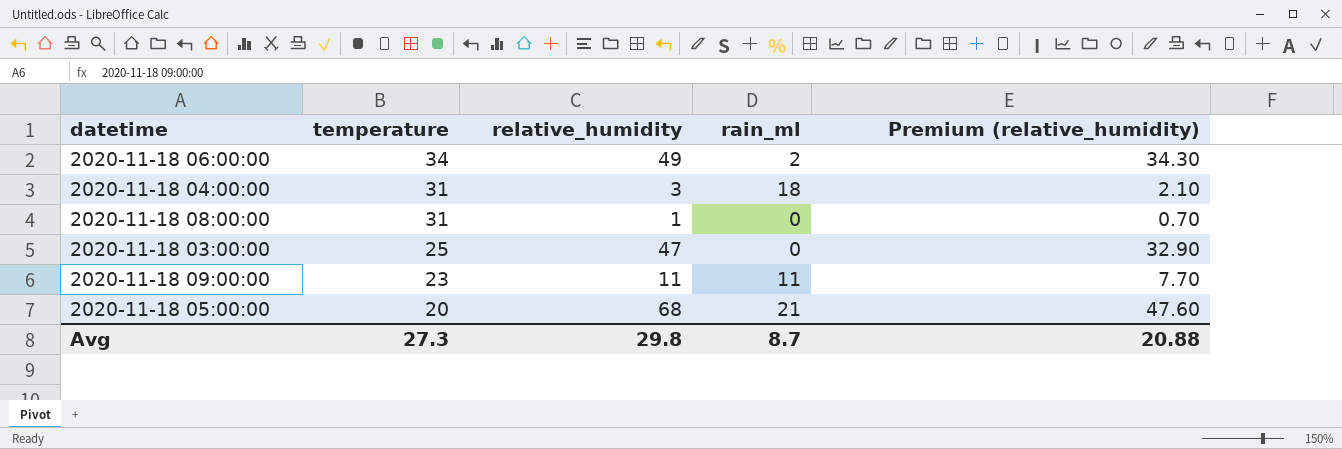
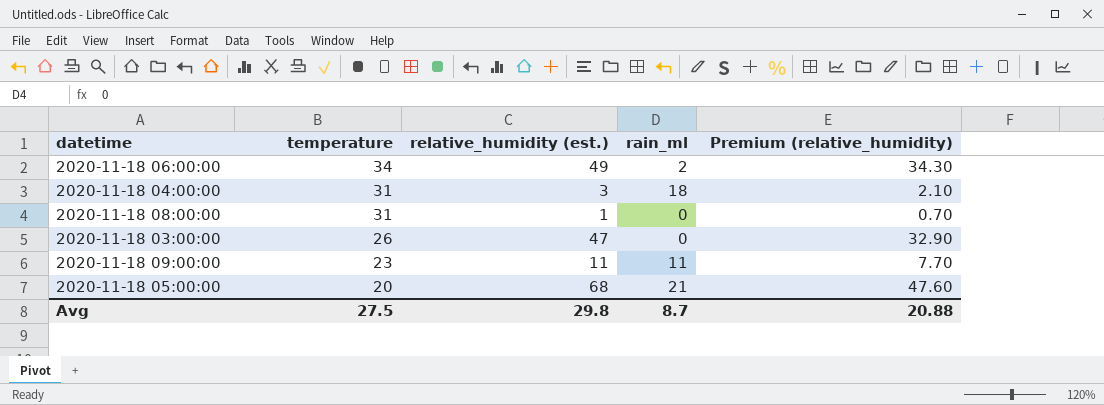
column name: relative_humidity -> relative_humidity (est.)
2020-11-18 03:00:00 | temperature: 25 -> 26
Avg | temperature: 27.3 -> 27.5

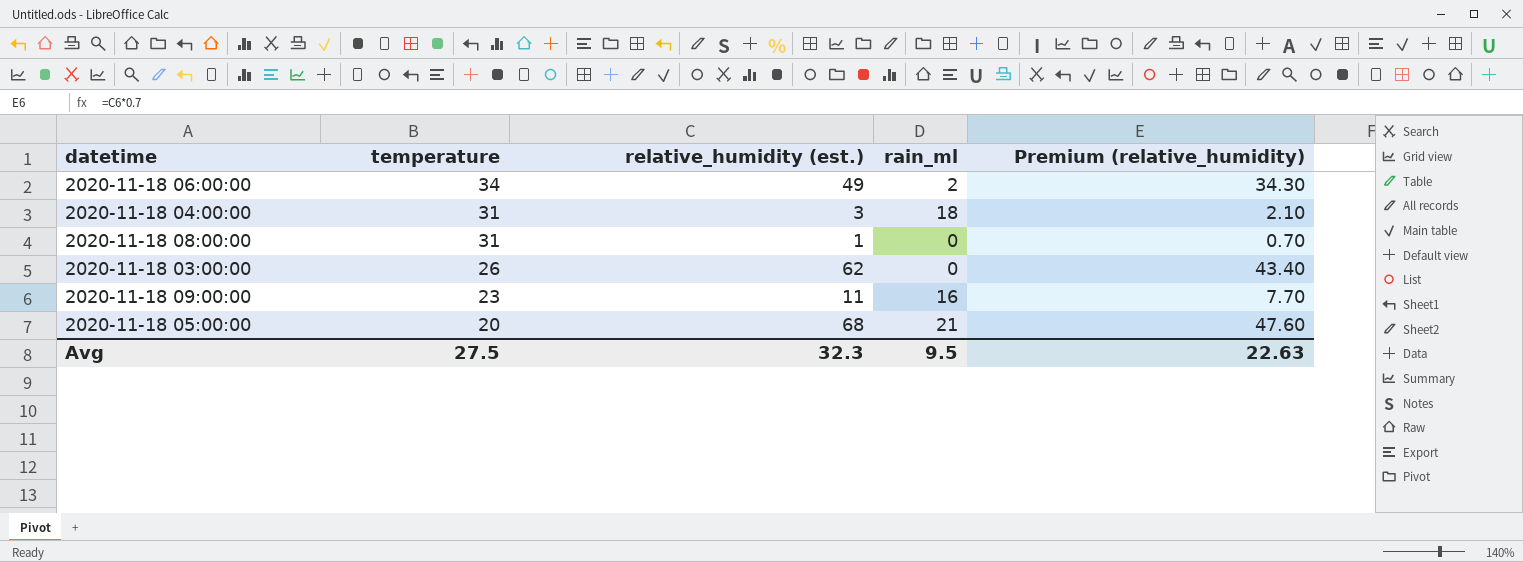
2020-11-18 03:00:00 | relative_humidity (est.): 47 -> 62
2020-11-18 03:00:00 | Premium (relative_humidity): 32.90 -> 43.40
2020-11-18 09:00:00 | rain_ml: 11 -> 16
Avg | relative_humidity (est.): 29.8 -> 32.3
Avg | rain_ml: 8.7 -> 9.5
Avg | Premium (relative_humidity): 20.88 -> 22.63

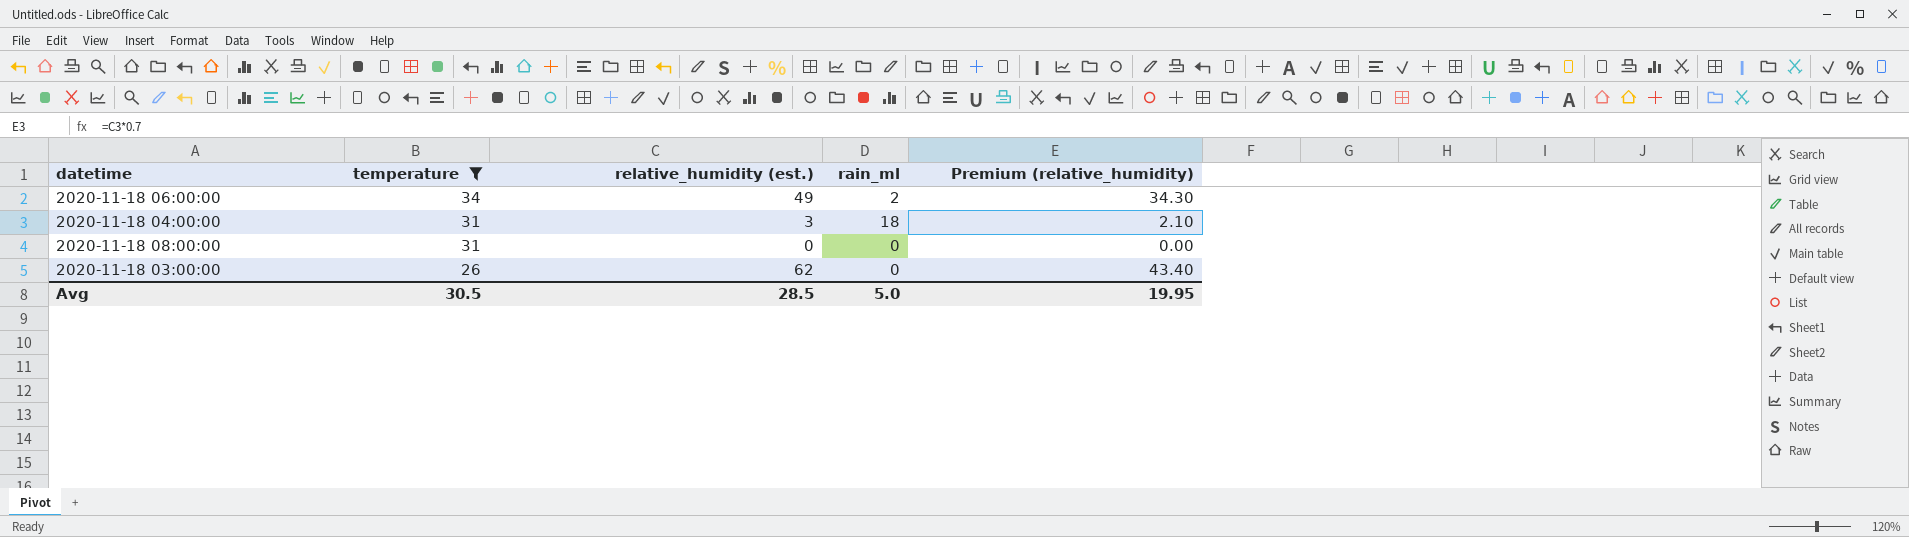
filter: none -> temperature >= 26
2020-11-18 08:00:00 | relative_humidity (est.): 1 -> 0
2020-11-18 08:00:00 | Premium (relative_humidity): 0.70 -> 0.00
Avg | temperature: 27.5 -> 30.5
Avg | relative_humidity (est.): 32.3 -> 28.5
Avg | rain_ml: 9.5 -> 5.0
Avg | Premium (relative_humidity): 22.63 -> 19.95

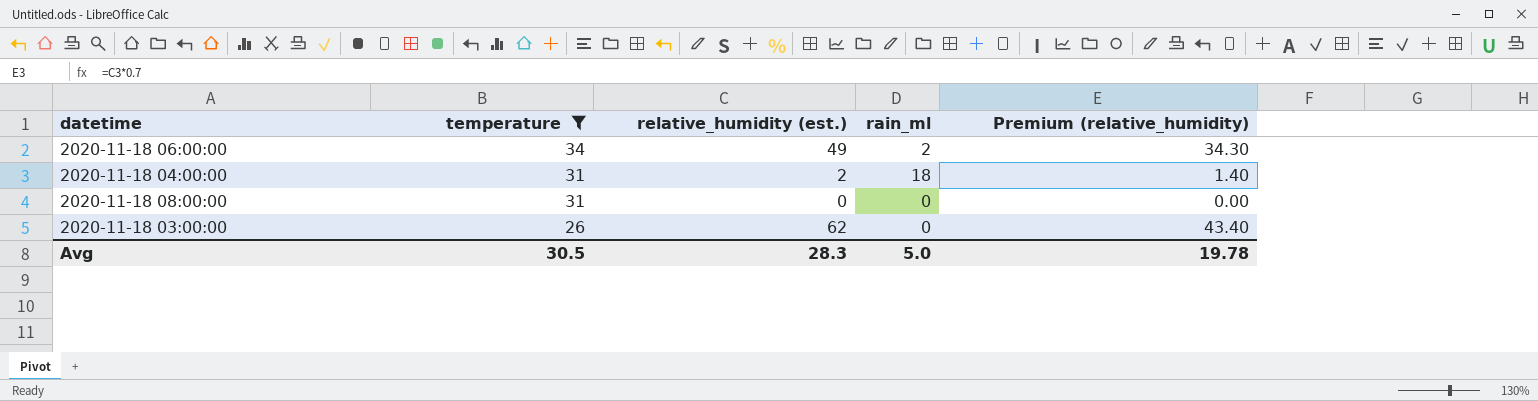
2020-11-18 04:00:00 | relative_humidity (est.): 3 -> 2
2020-11-18 04:00:00 | Premium (relative_humidity): 2.10 -> 1.40
Avg | relative_humidity (est.): 28.5 -> 28.3
Avg | Premium (relative_humidity): 19.95 -> 19.78

